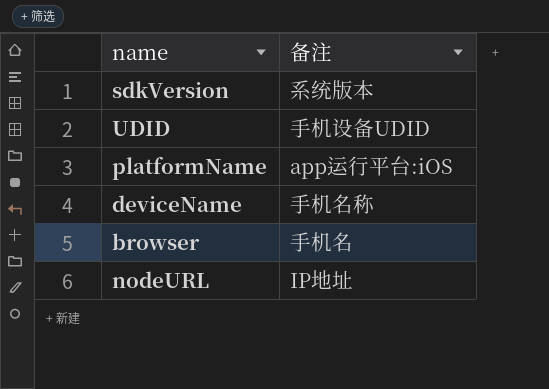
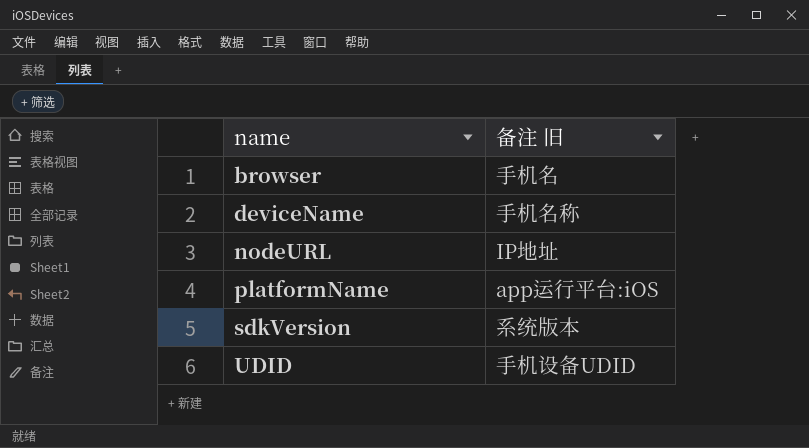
row order: none -> name ascending
column name: 备注 -> 备注 旧

